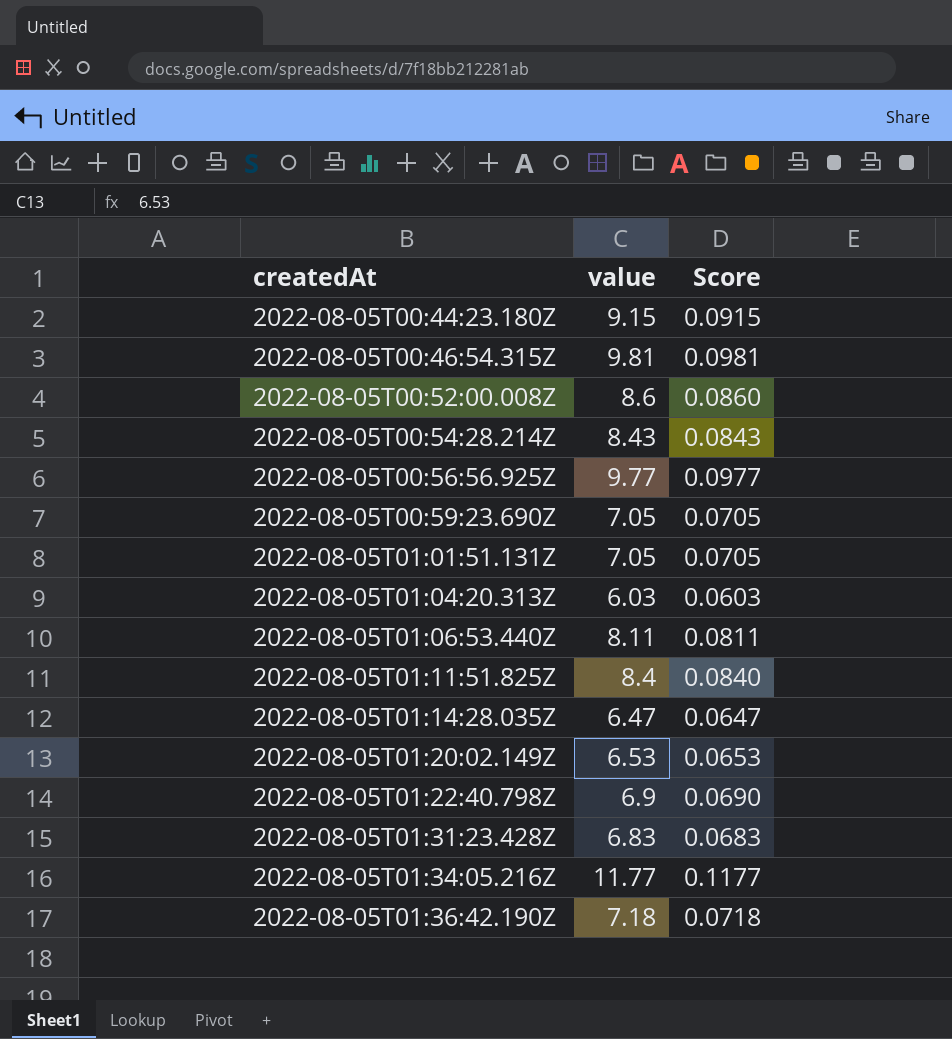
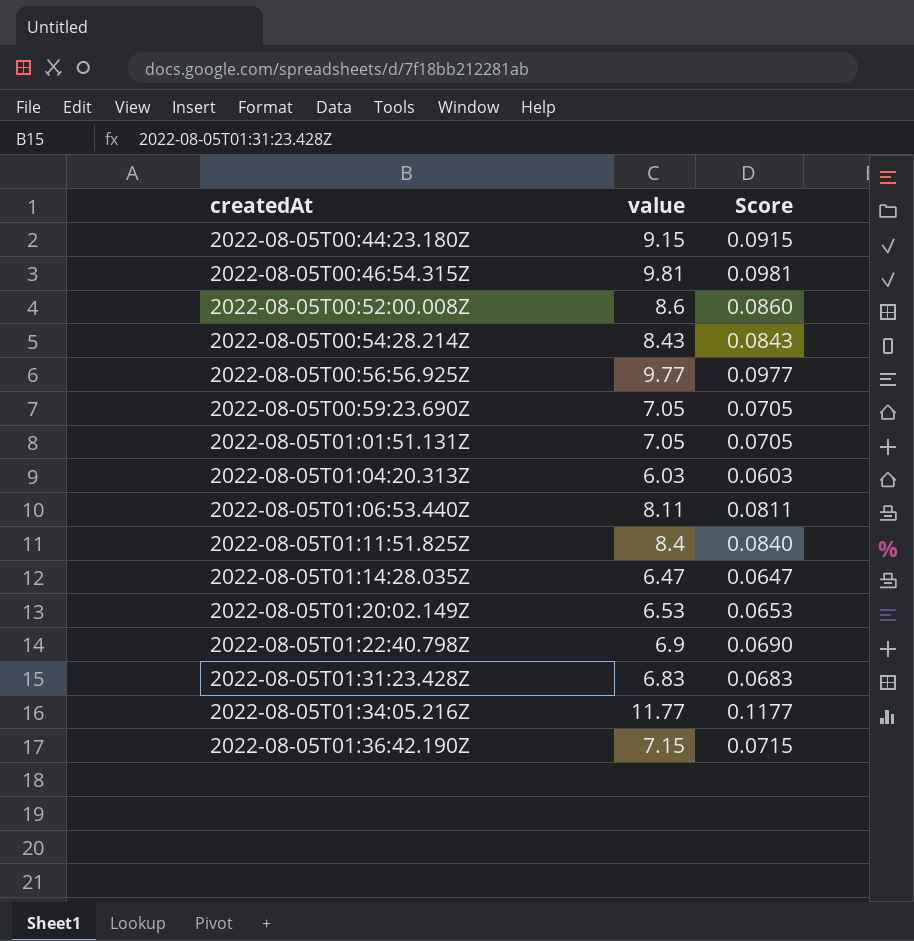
2022-08-05T01:36:42.190Z | value: 7.18 -> 7.15
2022-08-05T01:36:42.190Z | Score: 0.0718 -> 0.0715

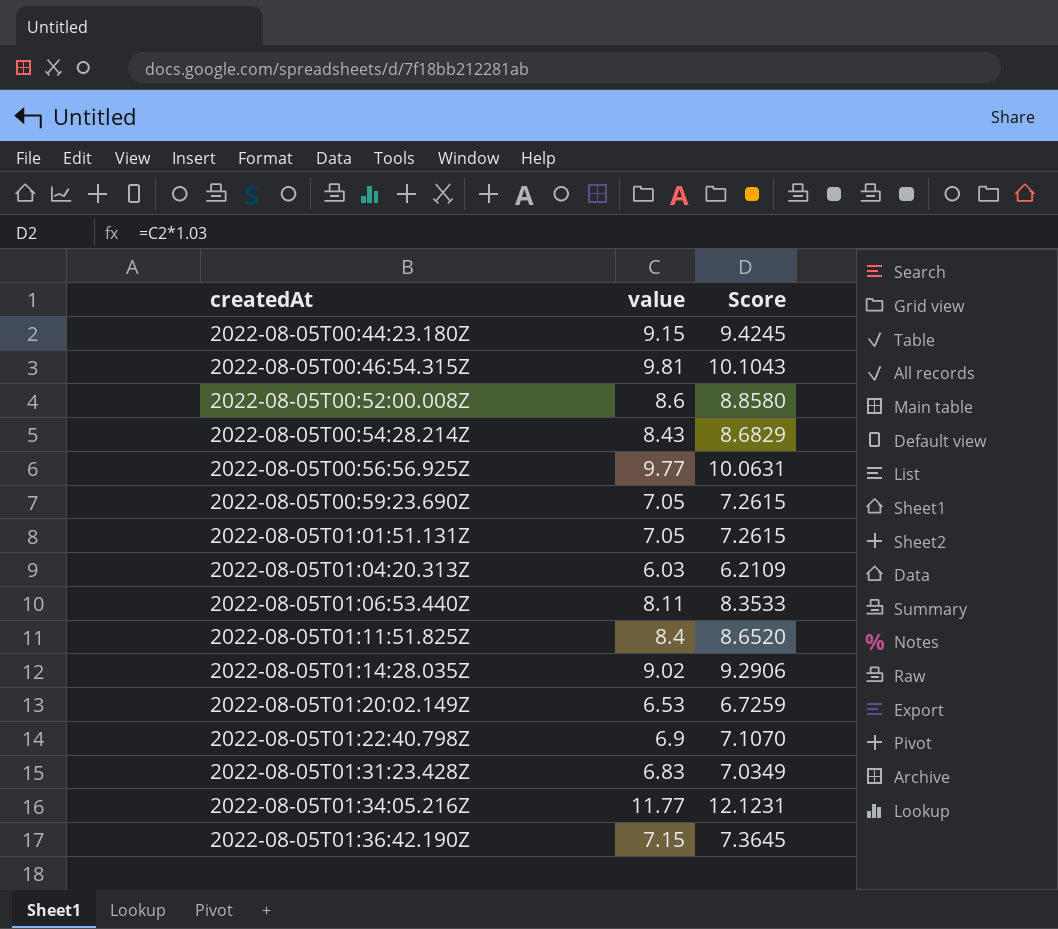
column Score | formula: [value] * 0.01 -> [value] * 1.03
2022-08-05T01:14:28.035Z | value: 6.47 -> 9.02

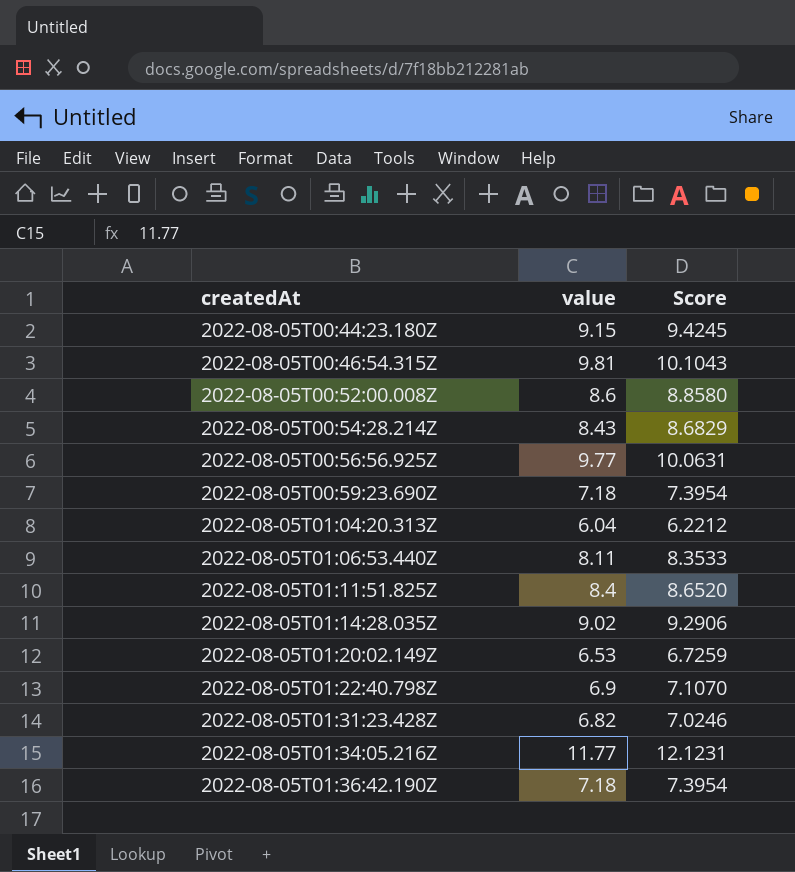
row 2022-08-05T01:01:51.131Z: 7.05 | 7.2615 -> none
2022-08-05T00:59:23.690Z | value: 7.05 -> 7.18
2022-08-05T00:59:23.690Z | Score: 7.2615 -> 7.3954
2022-08-05T01:04:20.313Z | value: 6.03 -> 6.04
2022-08-05T01:04:20.313Z | Score: 6.2109 -> 6.2212
2022-08-05T01:31:23.428Z | value: 6.83 -> 6.82
2022-08-05T01:31:23.428Z | Score: 7.0349 -> 7.0246
2022-08-05T01:36:42.190Z | value: 7.15 -> 7.18
2022-08-05T01:36:42.190Z | Score: 7.3645 -> 7.3954

